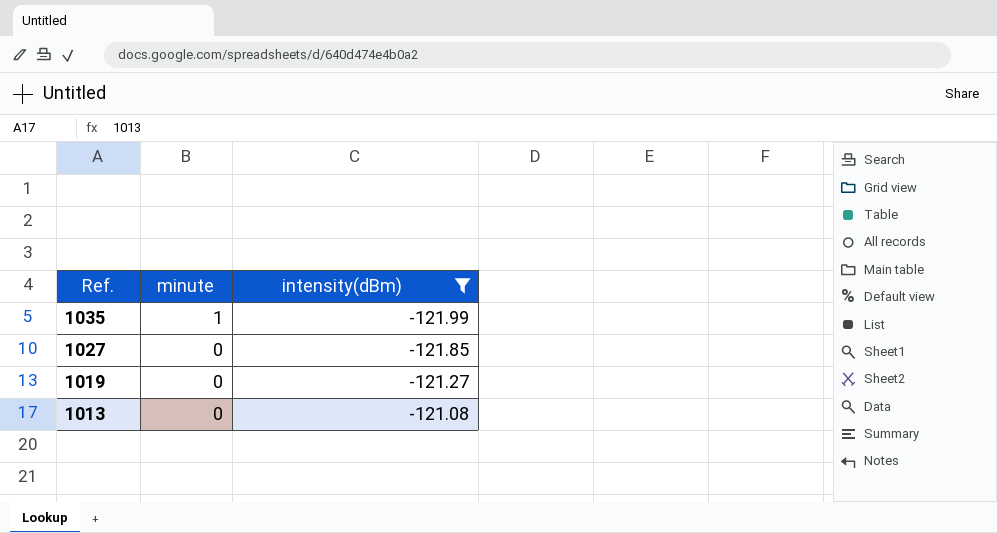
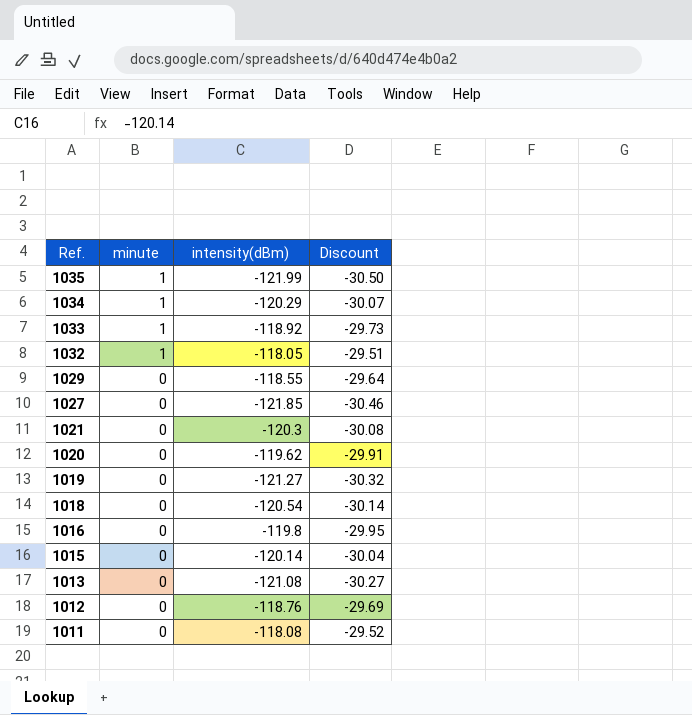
filter: intensity(dBm) <= -121.08 -> none
column Discount | formula: none -> [intensity(dBm)] * 0.25

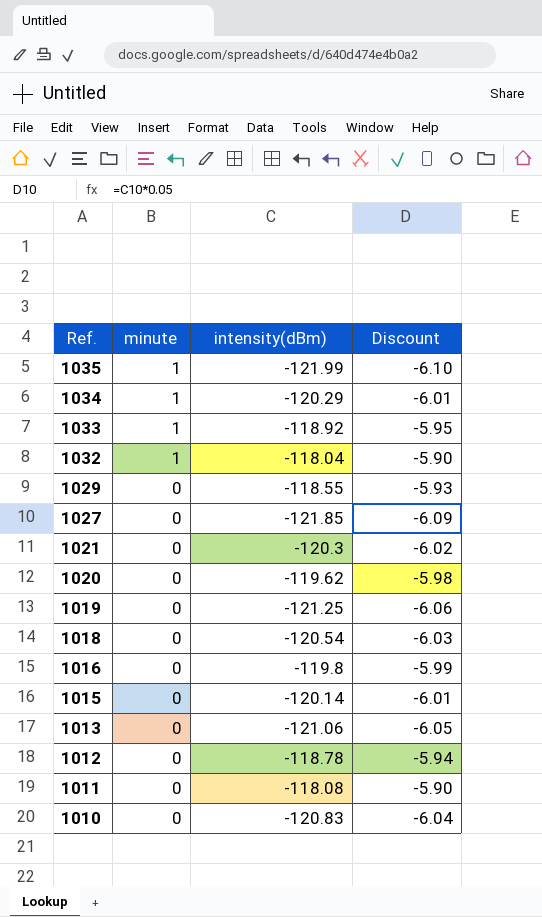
column Discount | formula: [intensity(dBm)] * 0.25 -> [intensity(dBm)] * 0.05
1032 | intensity(dBm): -118.05 -> -118.04
1019 | intensity(dBm): -121.27 -> -121.25
1013 | intensity(dBm): -121.08 -> -121.06
1012 | intensity(dBm): -118.76 -> -118.78
row 1010: none -> 0 | -120.83 | -6.04

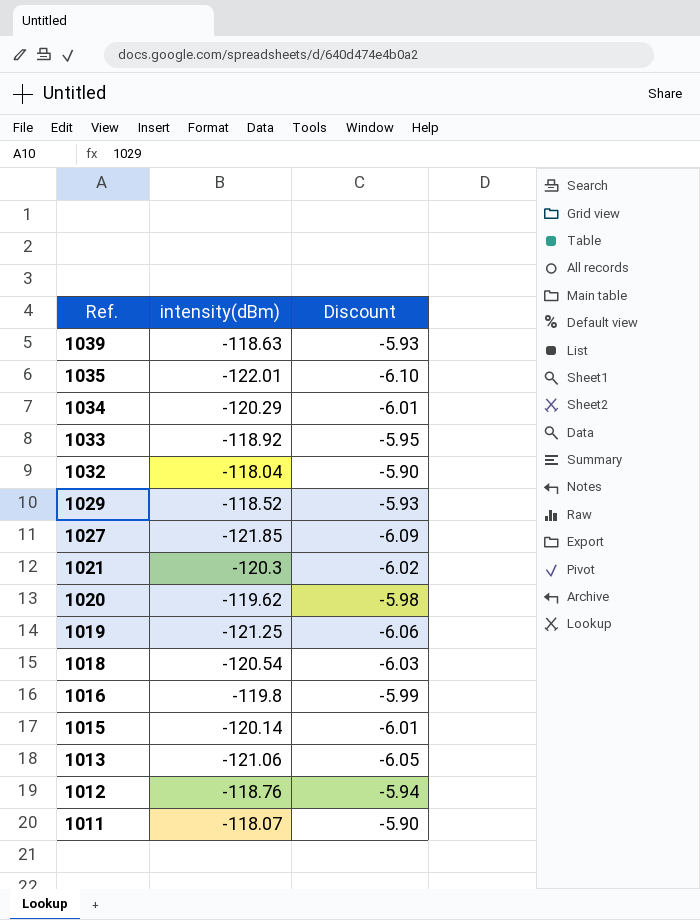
column minute | position: 2 -> none
row 1010: 0 | -120.83 | -6.04 -> none
row 1039: none -> -118.63 | -5.93
1035 | intensity(dBm): -121.99 -> -122.01
1029 | intensity(dBm): -118.55 -> -118.52
1012 | intensity(dBm): -118.78 -> -118.76
1011 | intensity(dBm): -118.08 -> -118.07

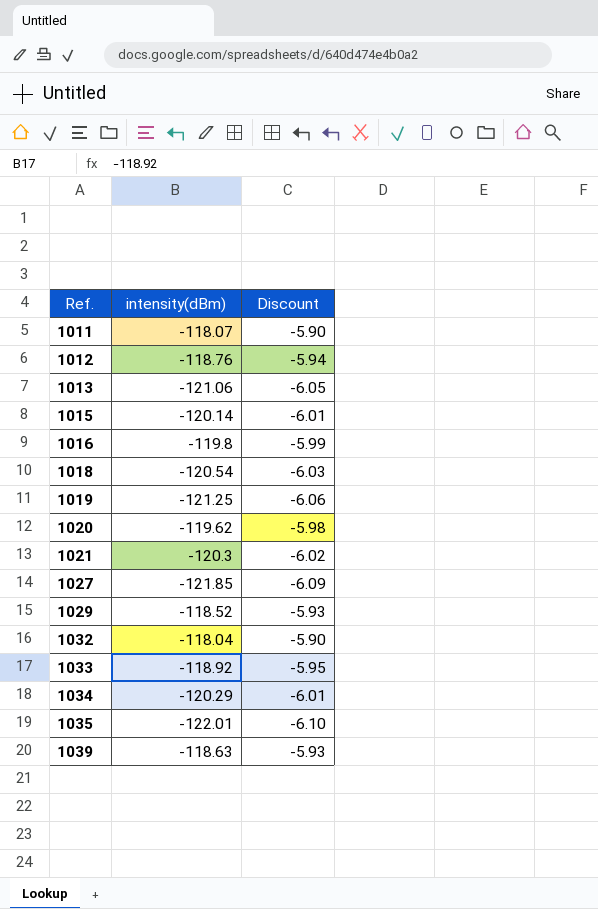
row order: Ref. descending -> Ref. ascending

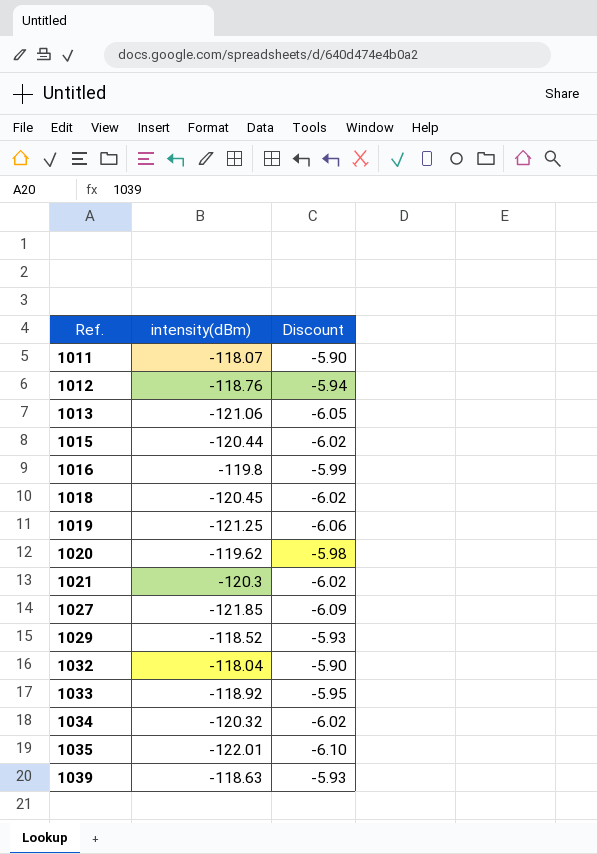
1015 | intensity(dBm): -120.14 -> -120.44
1015 | Discount: -6.01 -> -6.02
1018 | intensity(dBm): -120.54 -> -120.45
1018 | Discount: -6.03 -> -6.02
1034 | intensity(dBm): -120.29 -> -120.32
1034 | Discount: -6.01 -> -6.02

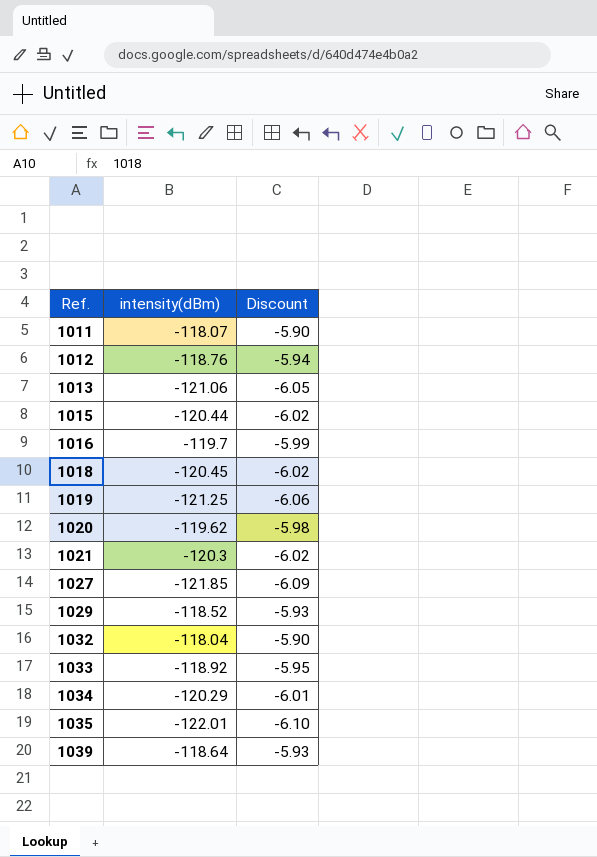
1016 | intensity(dBm): -119.8 -> -119.7
1034 | intensity(dBm): -120.32 -> -120.29
1034 | Discount: -6.02 -> -6.01
1039 | intensity(dBm): -118.63 -> -118.64

